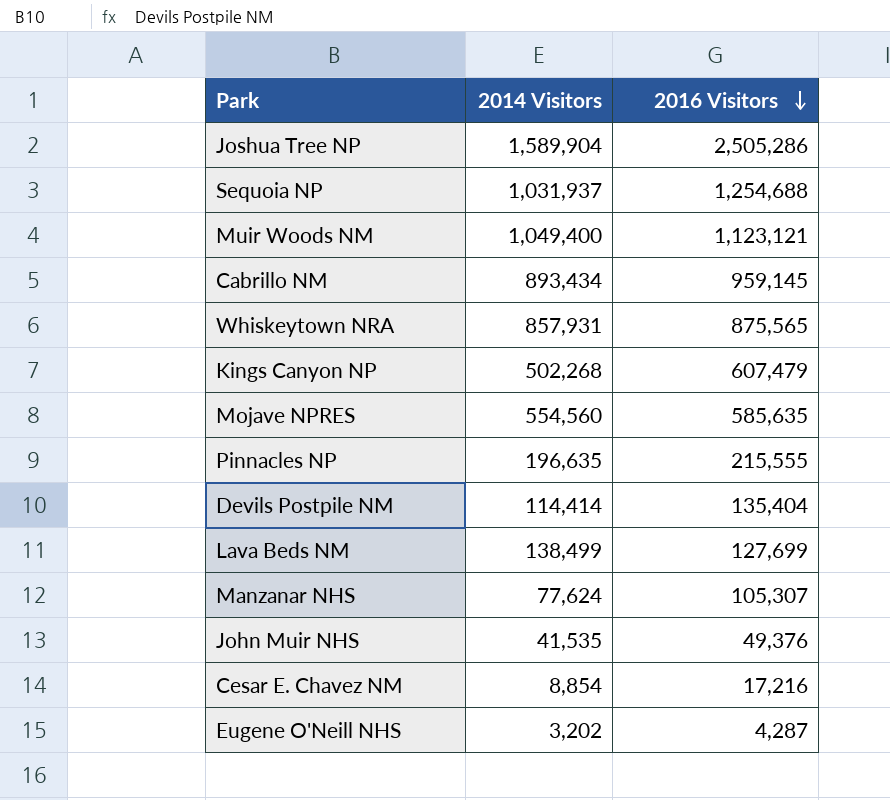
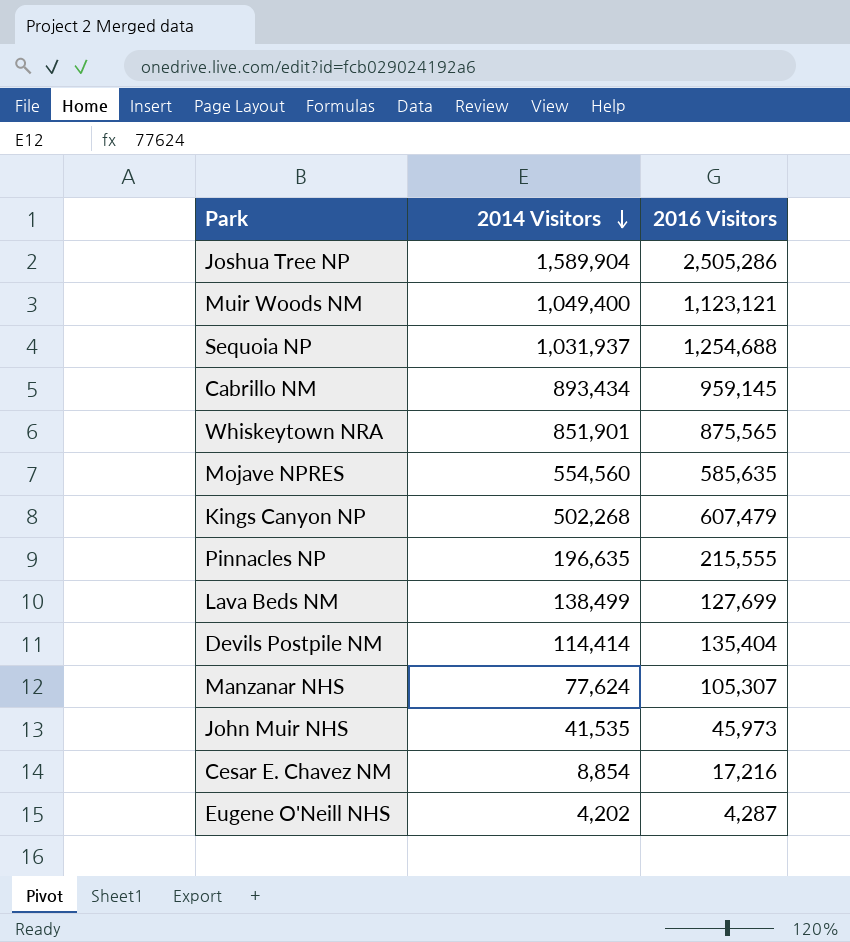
row order: 2016 Visitors descending -> 2014 Visitors descending
Whiskeytown NRA | 2014 Visitors: 857,931 -> 851,901
John Muir NHS | 2016 Visitors: 49,376 -> 45,973
Eugene O'Neill NHS | 2014 Visitors: 3,202 -> 4,202

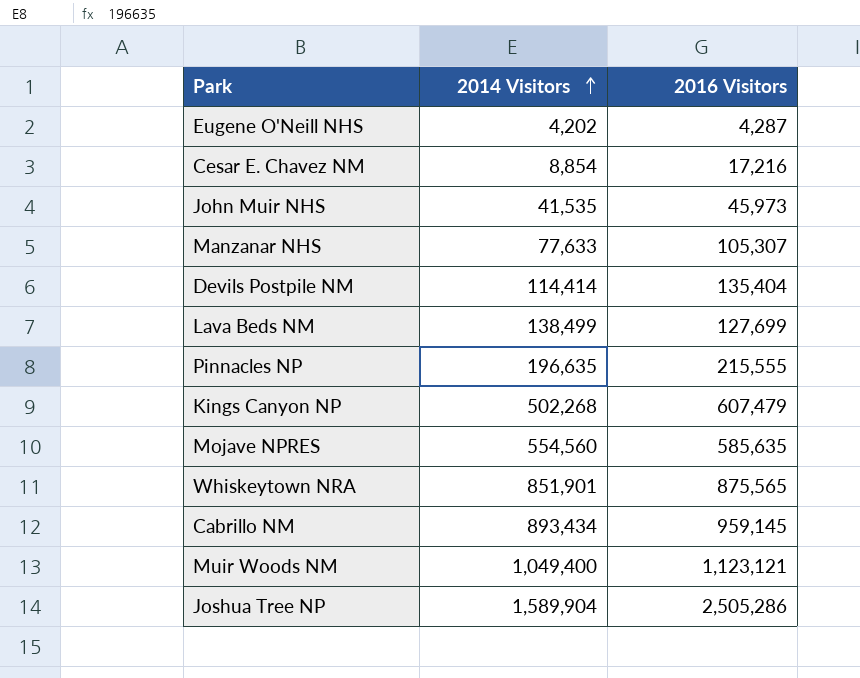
row order: 2014 Visitors descending -> 2014 Visitors ascending
row Sequoia NP: 1,031,937 | 1,254,688 -> none
Manzanar NHS | 2014 Visitors: 77,624 -> 77,633

